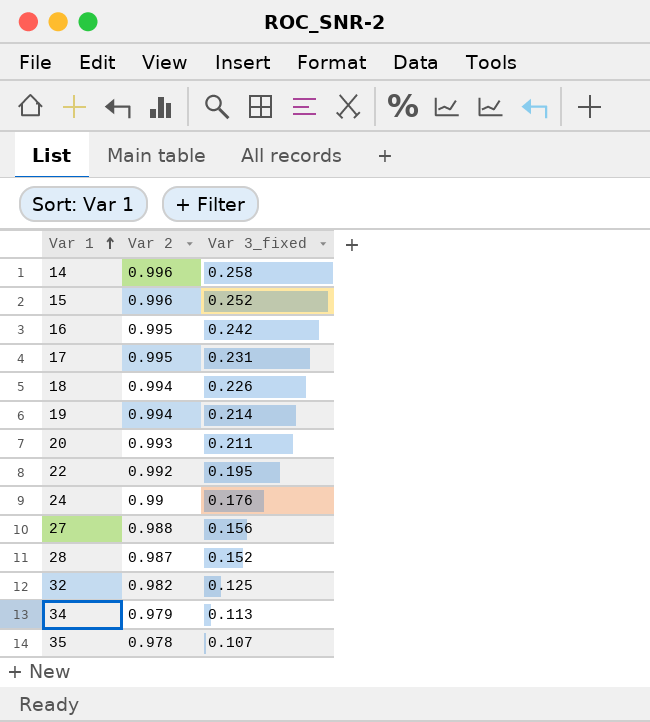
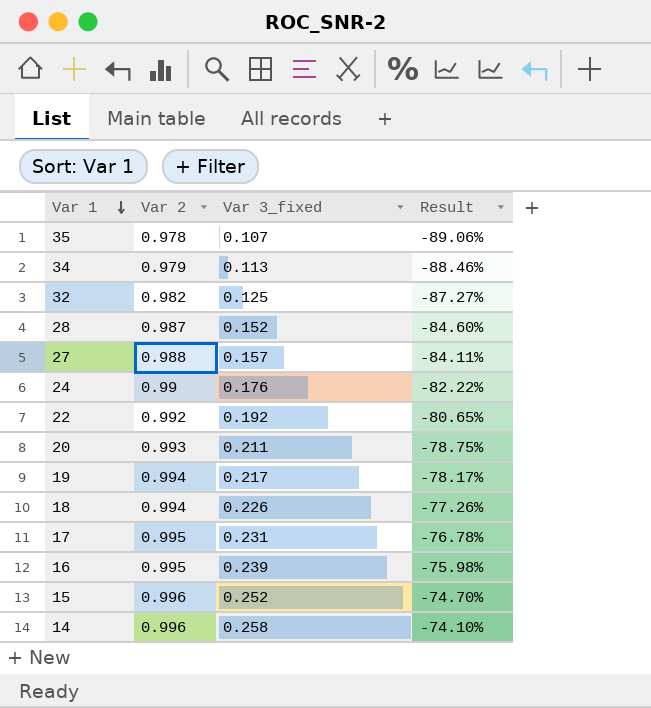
row order: Var 1 ascending -> Var 1 descending
column Result | formula: none -> ([Var 3_fixed] - [Var 2]) / [Var 2]
27 | Var 3_fixed: 0.156 -> 0.157
22 | Var 3_fixed: 0.195 -> 0.192
19 | Var 3_fixed: 0.214 -> 0.217
16 | Var 3_fixed: 0.242 -> 0.239

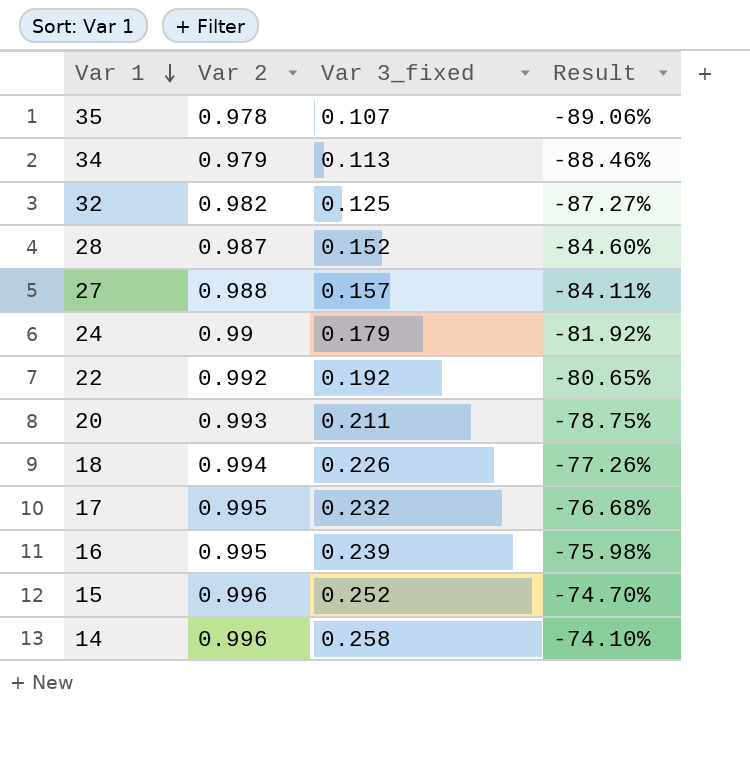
row 19: 0.994 | 0.217 | -78.17% -> none
24 | Var 3_fixed: 0.176 -> 0.179
24 | Result: -82.22% -> -81.92%
17 | Var 3_fixed: 0.231 -> 0.232
17 | Result: -76.78% -> -76.68%

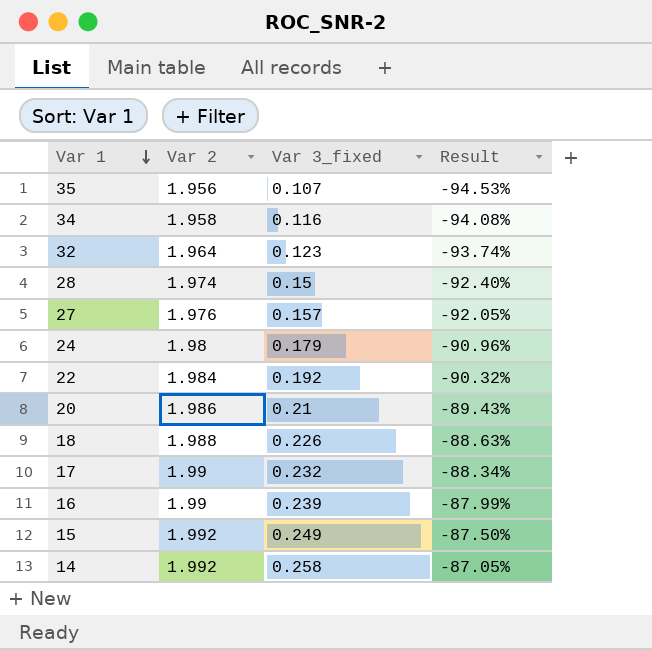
35 | Var 2: 0.978 -> 1.956
35 | Result: -89.06% -> -94.53%
34 | Var 2: 0.979 -> 1.958
34 | Var 3_fixed: 0.113 -> 0.116
34 | Result: -88.46% -> -94.08%
32 | Var 2: 0.982 -> 1.964
32 | Var 3_fixed: 0.125 -> 0.123
32 | Result: -87.27% -> -93.74%
28 | Var 2: 0.987 -> 1.974
28 | Var 3_fixed: 0.152 -> 0.15
28 | Result: -84.60% -> -92.40%
27 | Var 2: 0.988 -> 1.976
27 | Result: -84.11% -> -92.05%
24 | Var 2: 0.99 -> 1.98
24 | Result: -81.92% -> -90.96%
22 | Var 2: 0.992 -> 1.984
22 | Result: -80.65% -> -90.32%
20 | Var 2: 0.993 -> 1.986
20 | Var 3_fixed: 0.211 -> 0.21
20 | Result: -78.75% -> -89.43%
18 | Var 2: 0.994 -> 1.988
18 | Result: -77.26% -> -88.63%
17 | Var 2: 0.995 -> 1.99
17 | Result: -76.68% -> -88.34%
16 | Var 2: 0.995 -> 1.99
16 | Result: -75.98% -> -87.99%
15 | Var 2: 0.996 -> 1.992
15 | Var 3_fixed: 0.252 -> 0.249
15 | Result: -74.70% -> -87.50%
14 | Var 2: 0.996 -> 1.992
14 | Result: -74.10% -> -87.05%

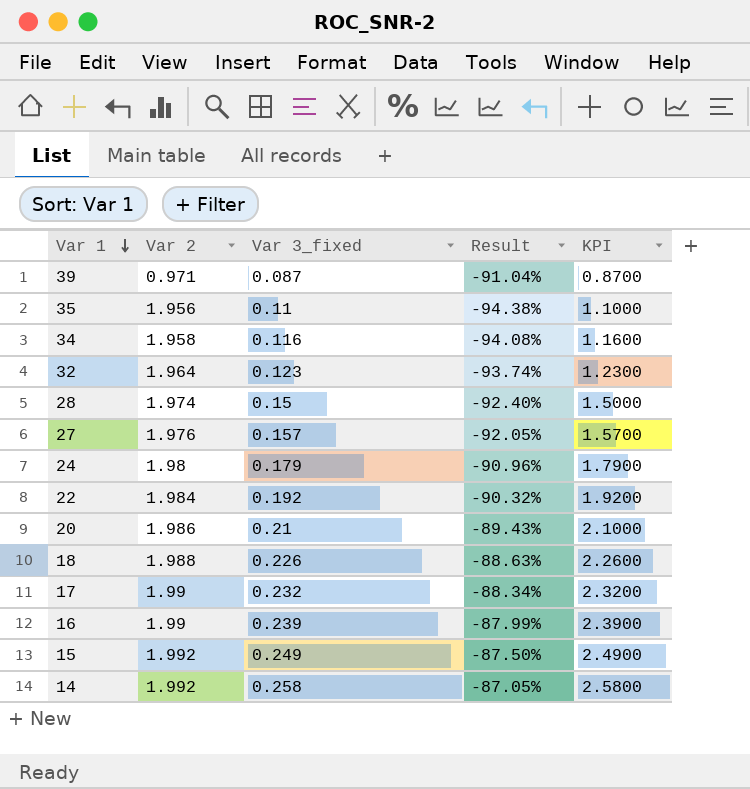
column KPI | formula: none -> [Var 3_fixed] * 10
row 39: none -> 0.971 | 0.087 | -91.04% | 0.8700
35 | Var 3_fixed: 0.107 -> 0.11
35 | Result: -94.53% -> -94.38%

